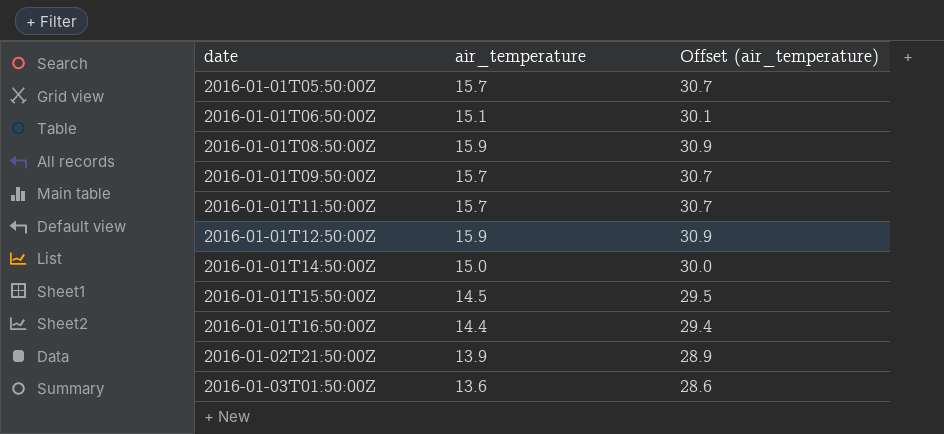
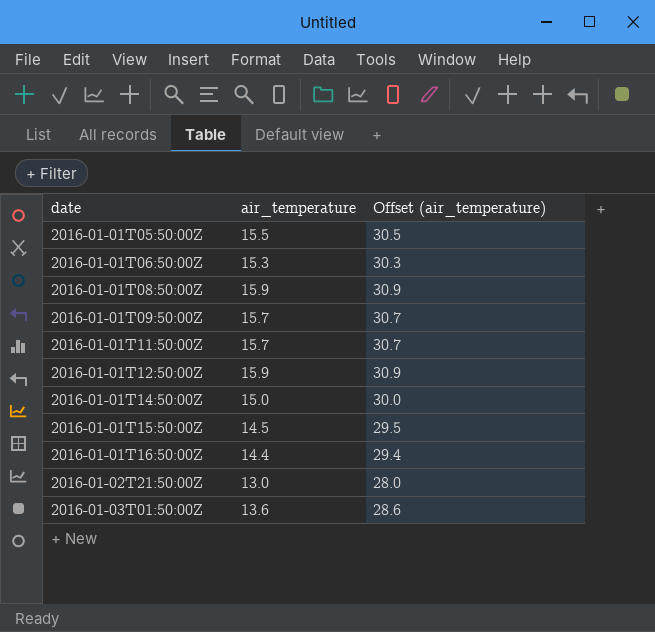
2016-01-01T05:50:00Z | air_temperature: 15.7 -> 15.5
2016-01-01T05:50:00Z | Offset (air_temperature): 30.7 -> 30.5
2016-01-01T06:50:00Z | air_temperature: 15.1 -> 15.3
2016-01-01T06:50:00Z | Offset (air_temperature): 30.1 -> 30.3
2016-01-02T21:50:00Z | air_temperature: 13.9 -> 13.0
2016-01-02T21:50:00Z | Offset (air_temperature): 28.9 -> 28.0

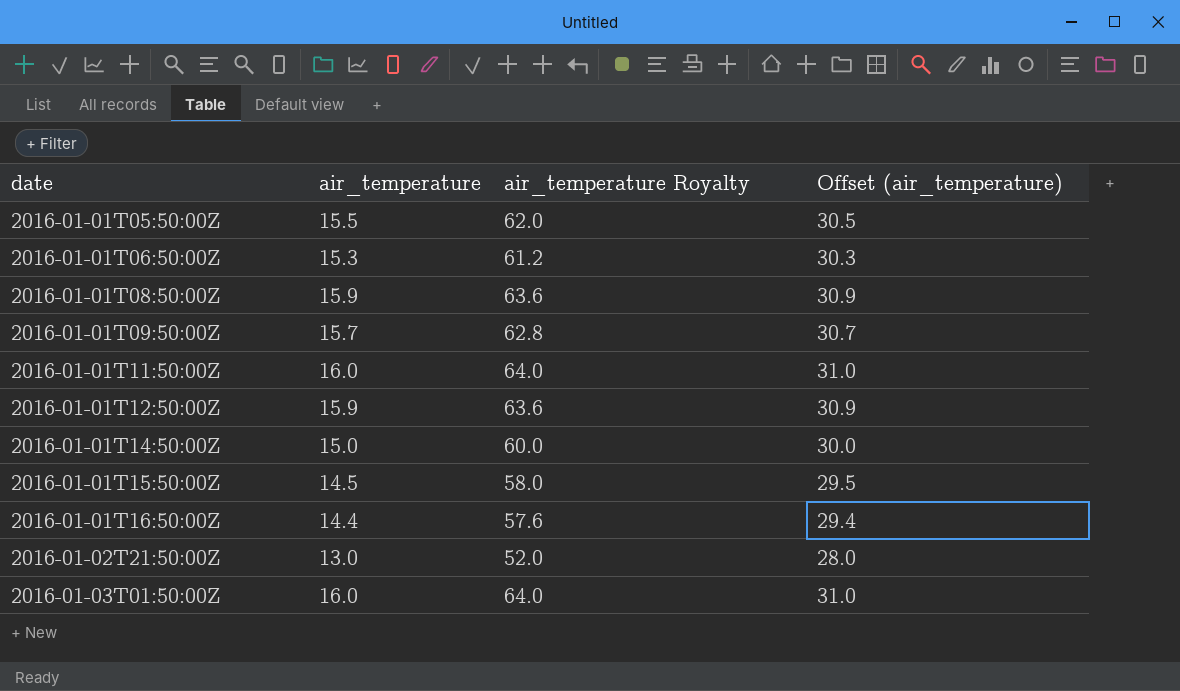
column air_temperature Royalty | formula: none -> [air_temperature] * 4
2016-01-01T11:50:00Z | air_temperature: 15.7 -> 16.0
2016-01-01T11:50:00Z | Offset (air_temperature): 30.7 -> 31.0
2016-01-03T01:50:00Z | air_temperature: 13.6 -> 16.0
2016-01-03T01:50:00Z | Offset (air_temperature): 28.6 -> 31.0

